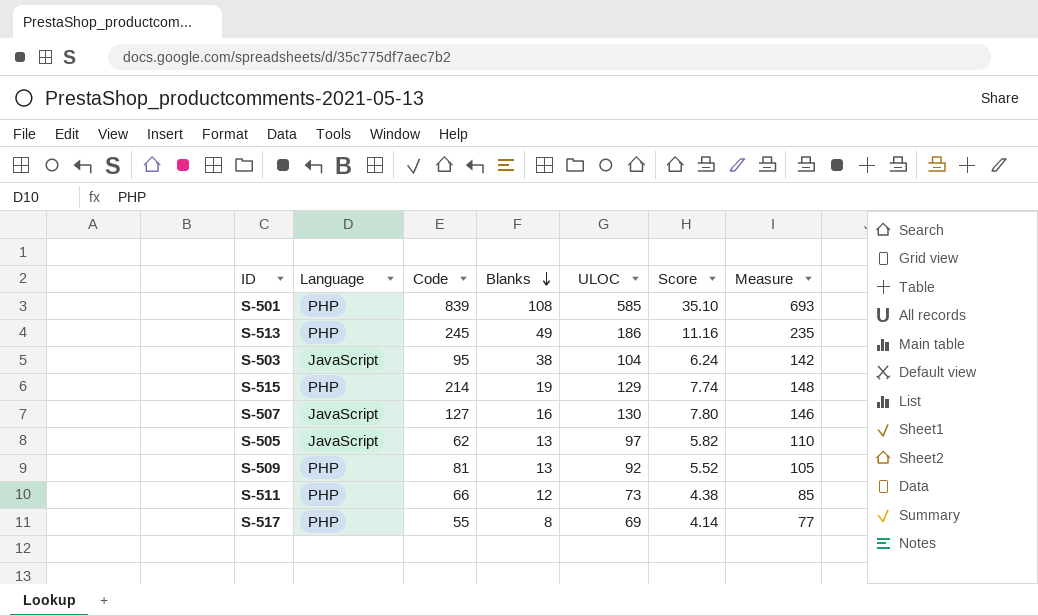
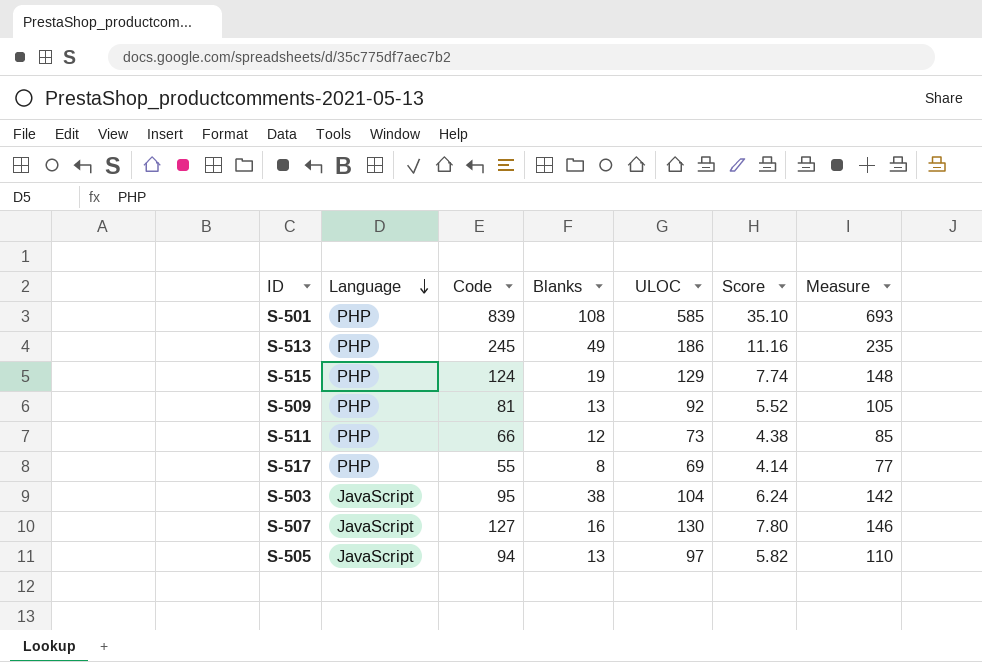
row order: Blanks descending -> Language descending
S-515 | Code: 214 -> 124
S-505 | Code: 62 -> 94

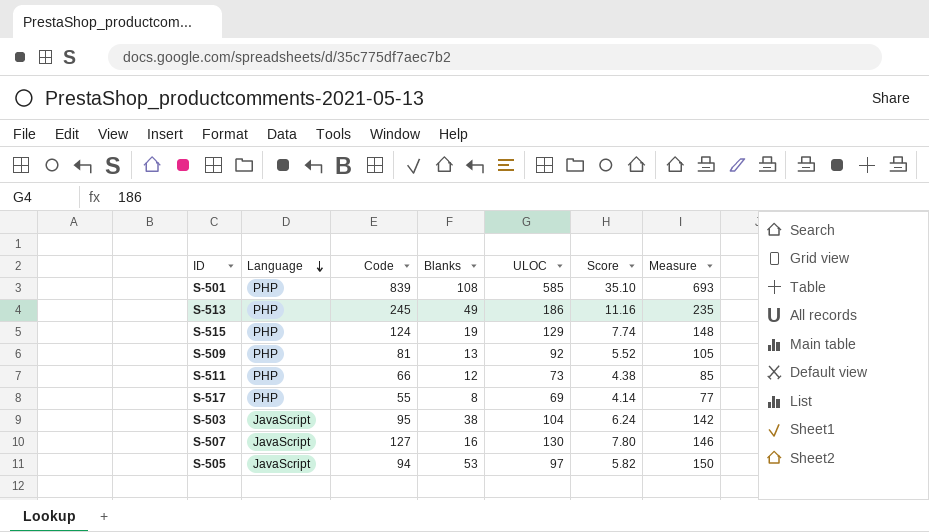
S-505 | Blanks: 13 -> 53
S-505 | Measure: 110 -> 150

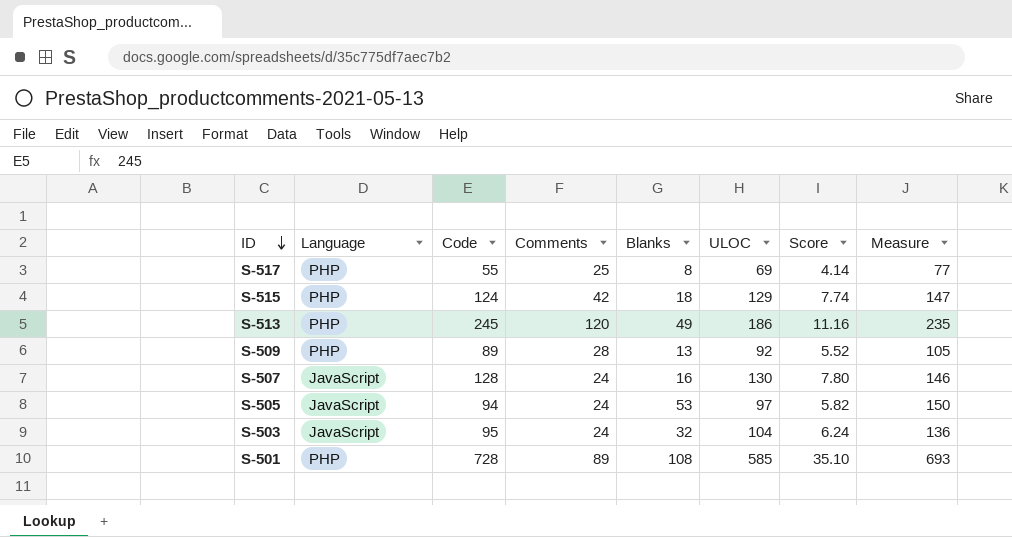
row order: Language descending -> ID descending
column Comments | position: none -> 4
row S-511: PHP | 66 | 12 | 73 | 4.38 | 85 -> none
S-515 | Blanks: 19 -> 18
S-515 | Measure: 148 -> 147
S-509 | Code: 81 -> 89
S-507 | Code: 127 -> 128
S-503 | Blanks: 38 -> 32
S-503 | Measure: 142 -> 136
S-501 | Code: 839 -> 728

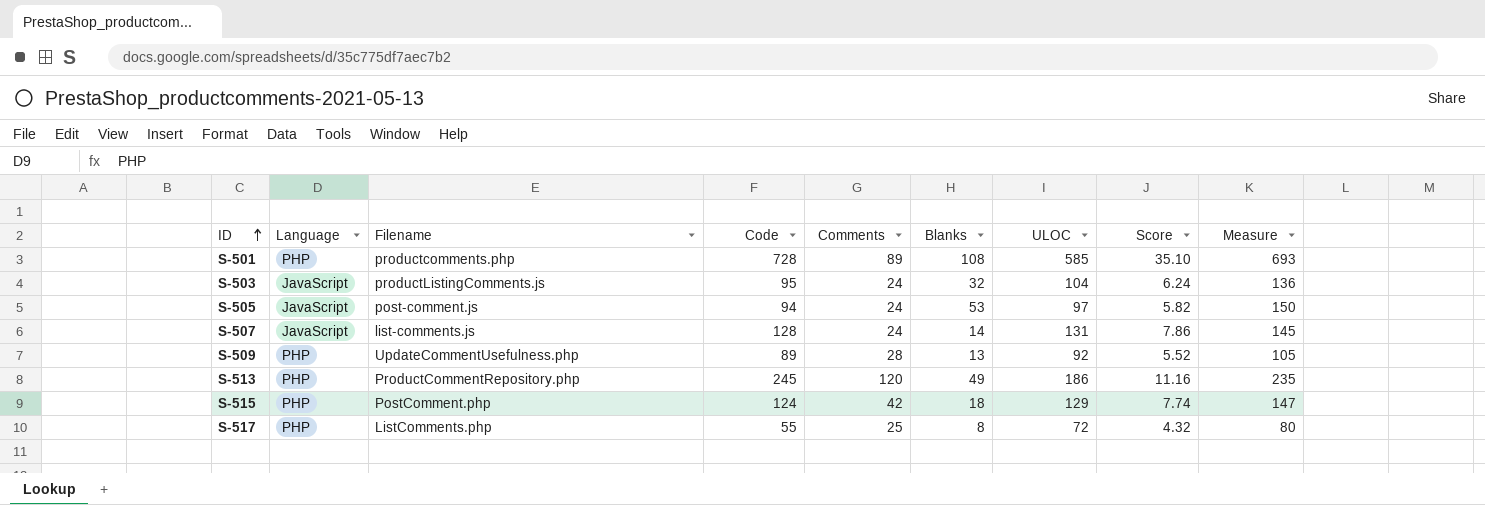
row order: ID descending -> ID ascending
column Filename | position: none -> 3
S-507 | Blanks: 16 -> 14
S-507 | ULOC: 130 -> 131
S-507 | Score: 7.80 -> 7.86
S-507 | Measure: 146 -> 145
S-517 | ULOC: 69 -> 72
S-517 | Score: 4.14 -> 4.32
S-517 | Measure: 77 -> 80

